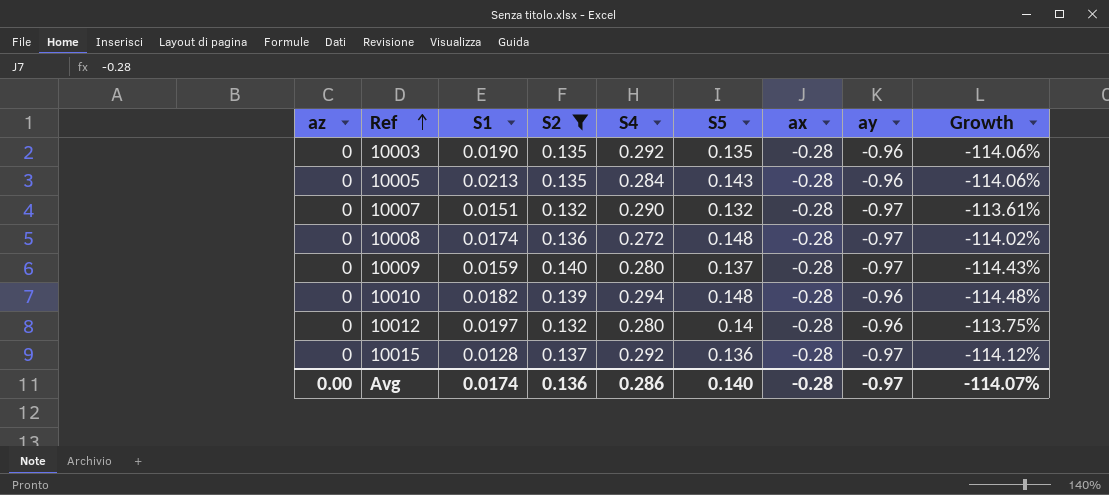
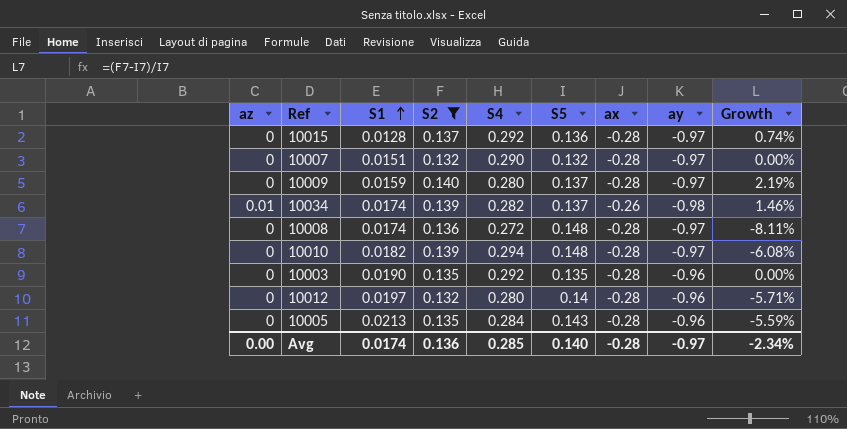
row order: Ref ascending -> S1 ascending
column Growth | formula: ([S2] - [ay]) / [ay] -> ([S2] - [S5]) / [S5]
row 10034: none -> 0.01 | 0.0174 | 0.139 | 0.282 | 0.137 | -0.26 | -0.98 | 1.46%
10010 | ay: -0.96 -> -0.97
Avg | S4: 0.286 -> 0.285
Avg | Growth: -114.07% -> -2.34%

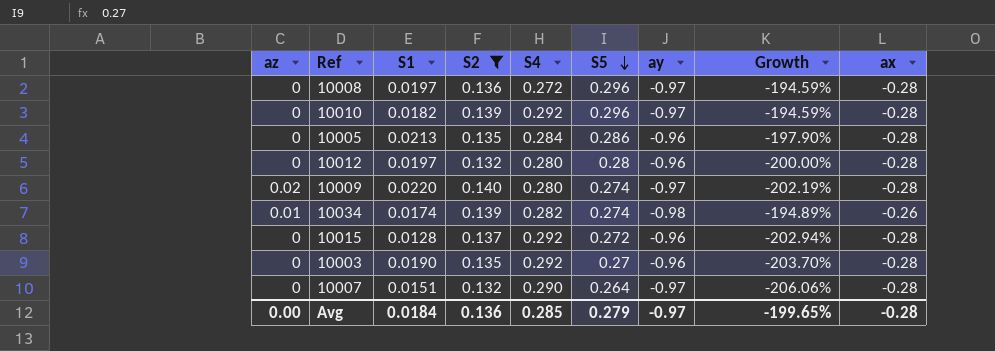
row order: S1 ascending -> S5 descending
column Growth | formula: ([S2] - [S5]) / [S5] -> ([ax] - [S5]) / [S5]
column ax | position: 7 -> 9
10008 | S1: 0.0174 -> 0.0197
10008 | S5: 0.148 -> 0.296
10010 | S4: 0.294 -> 0.292
10010 | S5: 0.148 -> 0.296
10005 | S5: 0.143 -> 0.286
10012 | S5: 0.14 -> 0.28
10009 | az: 0 -> 0.02
10009 | S1: 0.0159 -> 0.0220
10009 | S5: 0.137 -> 0.274
10034 | S5: 0.137 -> 0.274
10015 | S5: 0.136 -> 0.272
10015 | ay: -0.97 -> -0.96
10003 | S5: 0.135 -> 0.27
10007 | S5: 0.132 -> 0.264
Avg | S1: 0.0174 -> 0.0184
Avg | S5: 0.140 -> 0.279
Avg | Growth: -2.34% -> -199.65%

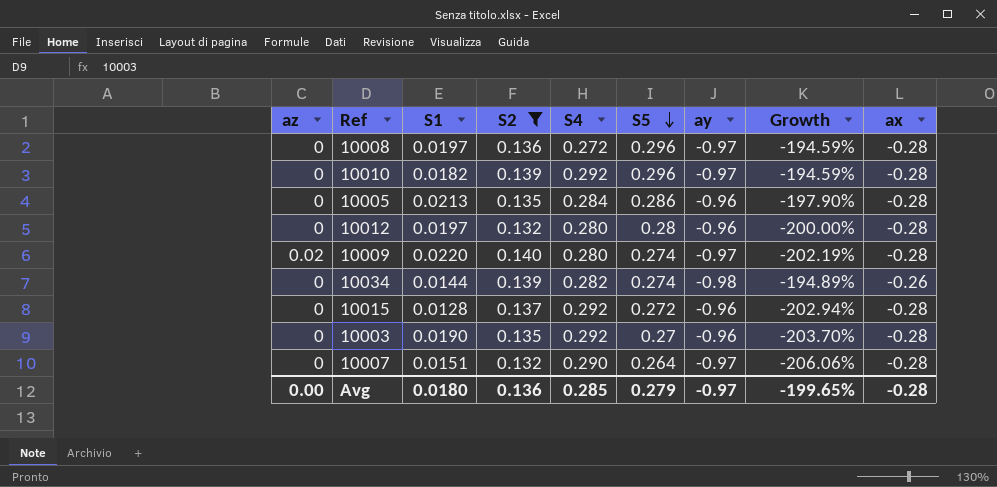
10034 | az: 0.01 -> 0
10034 | S1: 0.0174 -> 0.0144
Avg | S1: 0.0184 -> 0.0180

